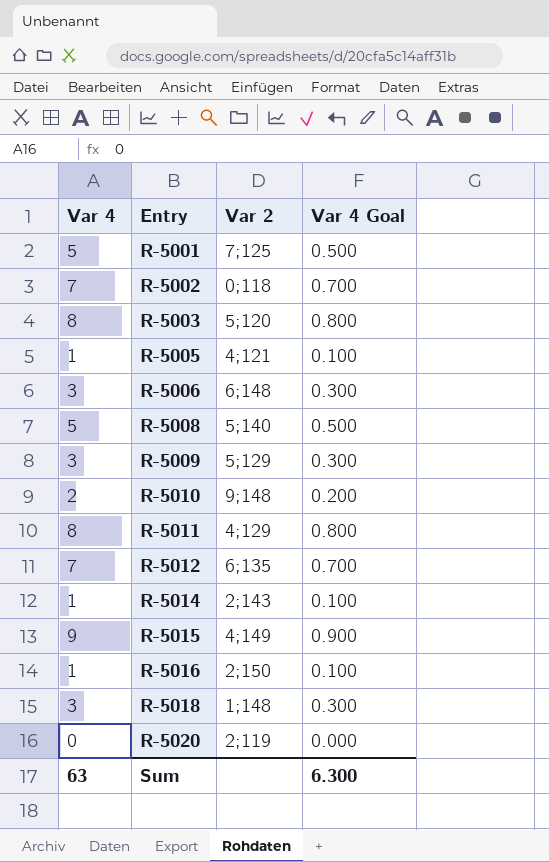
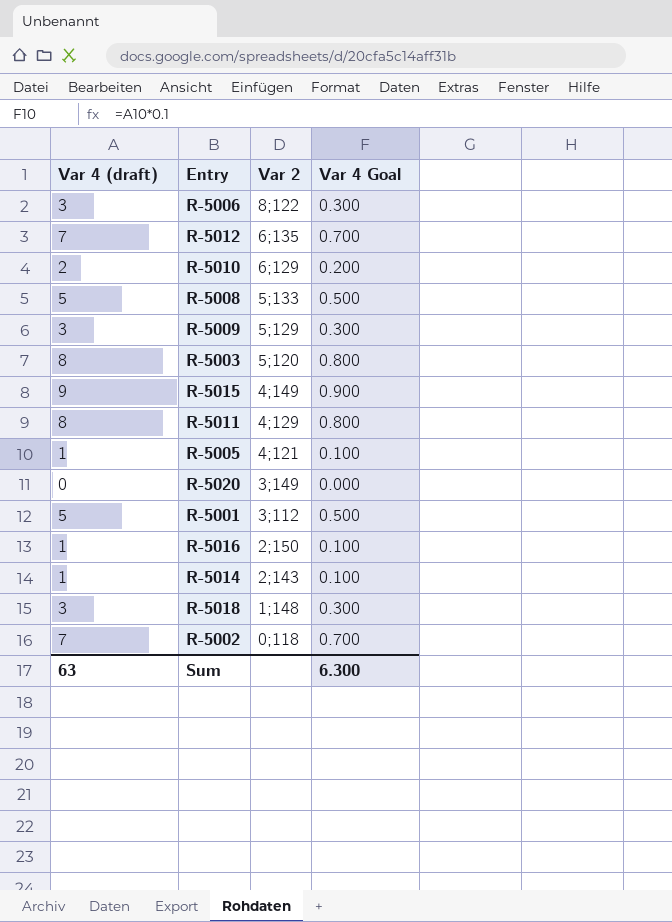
row order: Entry ascending -> Var 2 descending
column name: Var 4 -> Var 4 (draft)
R-5006 | Var 2: 6;148 -> 8;122
R-5010 | Var 2: 9;148 -> 6;129
R-5008 | Var 2: 5;140 -> 5;133
R-5020 | Var 2: 2;119 -> 3;149
R-5001 | Var 2: 7;125 -> 3;112

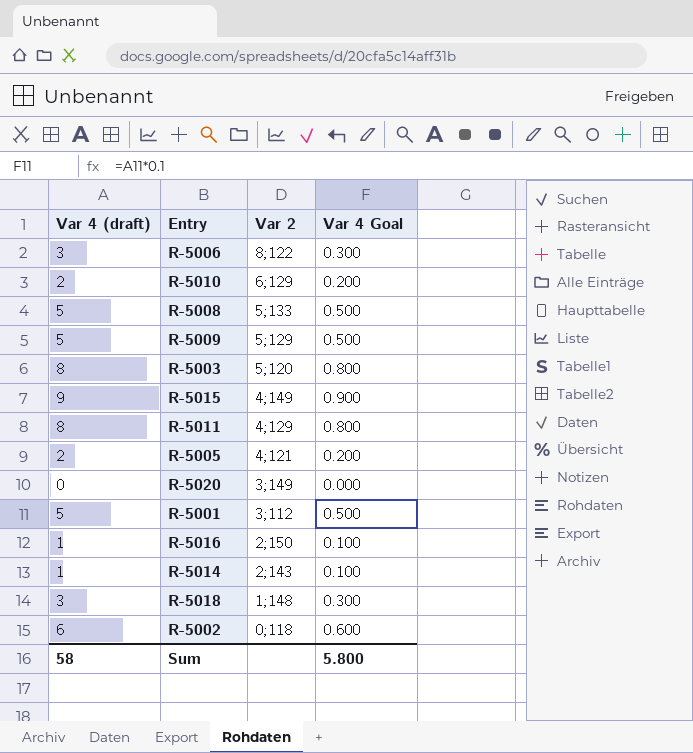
row R-5012: 7 | 6;135 | 0.700 -> none
R-5009 | Var 4 (draft): 3 -> 5
R-5009 | Var 4 Goal: 0.300 -> 0.500
R-5005 | Var 4 (draft): 1 -> 2
R-5005 | Var 4 Goal: 0.100 -> 0.200
R-5002 | Var 4 (draft): 7 -> 6
R-5002 | Var 4 Goal: 0.700 -> 0.600
Sum | Var 4 (draft): 63 -> 58
Sum | Var 4 Goal: 6.300 -> 5.800

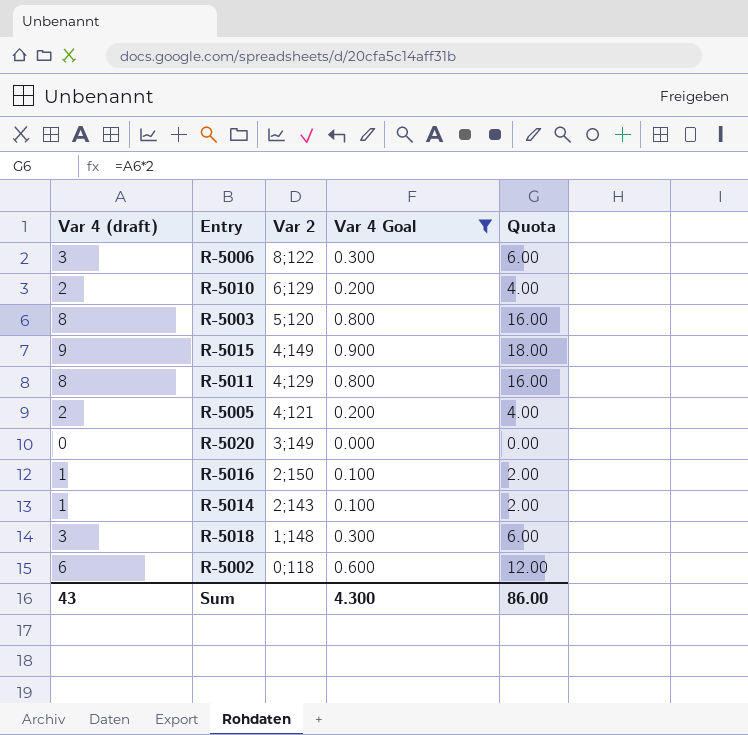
filter: none -> Var 4 Goal != 0.500
column Quota | formula: none -> [Var 4 (draft)] * 2
Sum | Var 4 (draft): 58 -> 43
Sum | Var 4 Goal: 5.800 -> 4.300

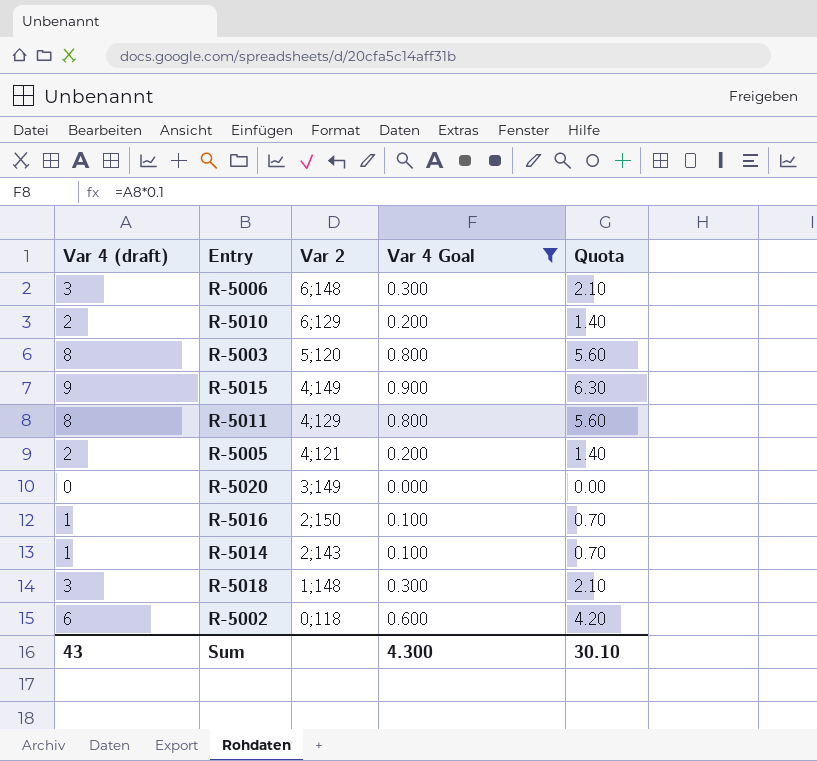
column Quota | formula: [Var 4 (draft)] * 2 -> [Var 4 (draft)] * 0.7
R-5006 | Var 2: 8;122 -> 6;148
Sum | Quota: 86.00 -> 30.10

